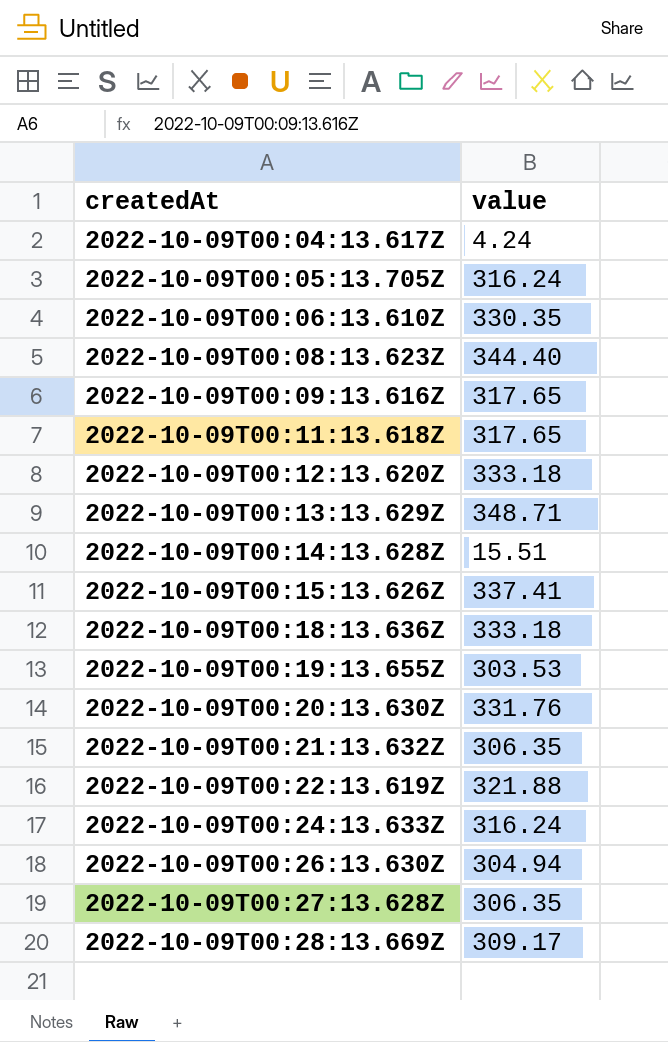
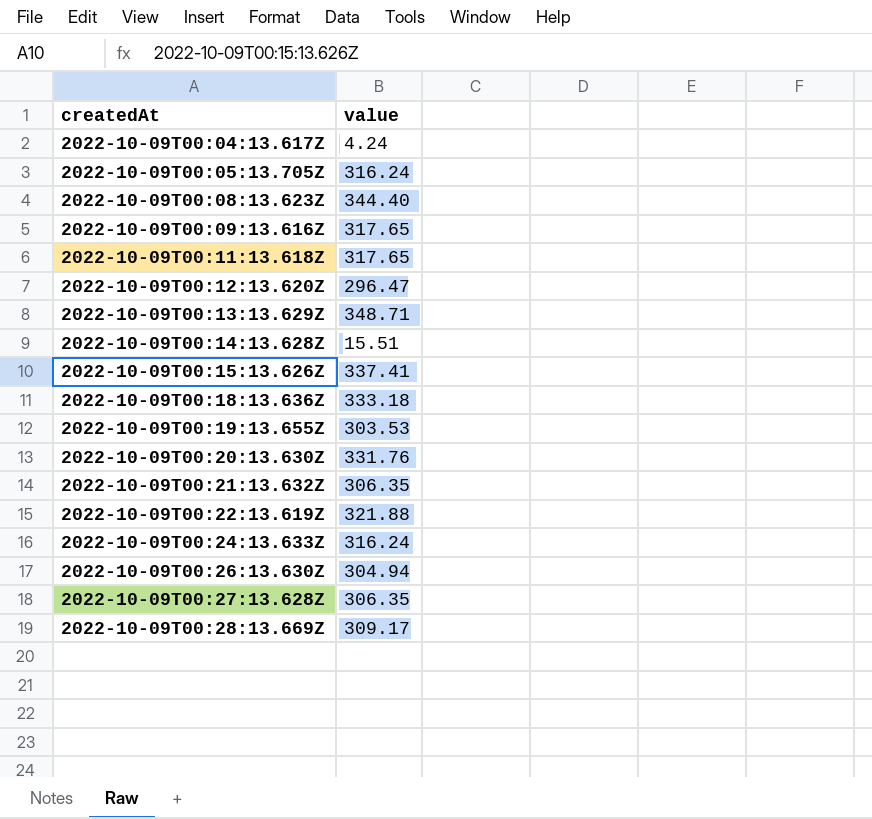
row 2022-10-09T00:06:13.610Z: 330.35 -> none
2022-10-09T00:12:13.620Z | value: 333.18 -> 296.47

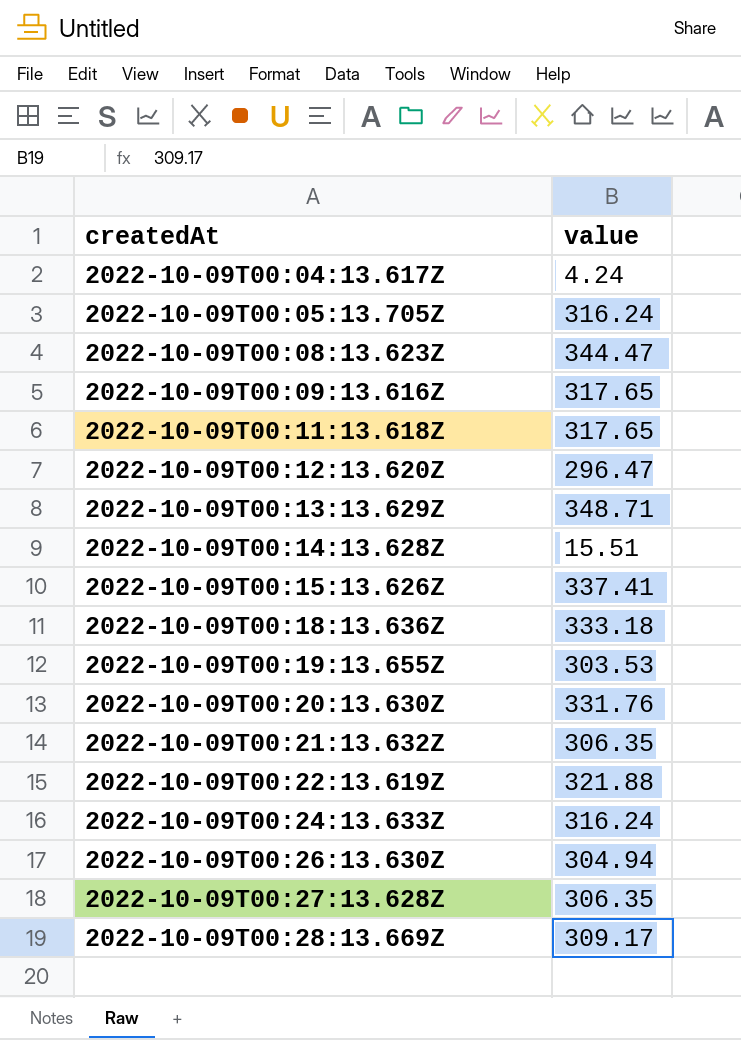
2022-10-09T00:08:13.623Z | value: 344.40 -> 344.47

